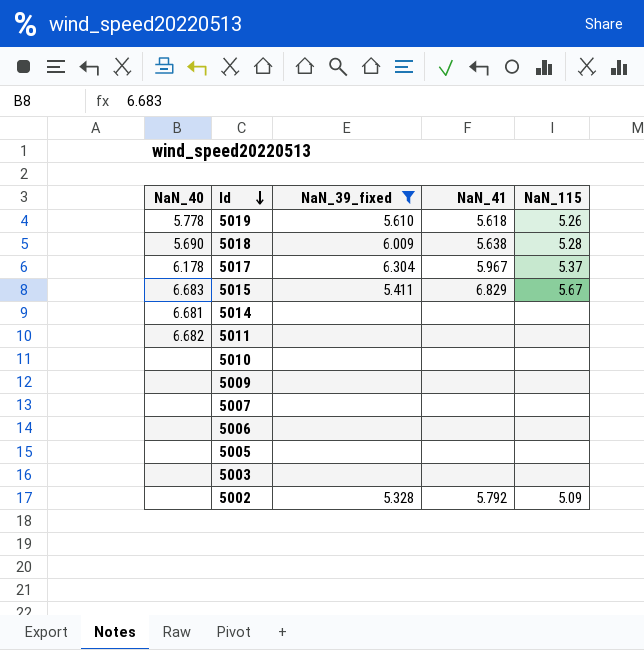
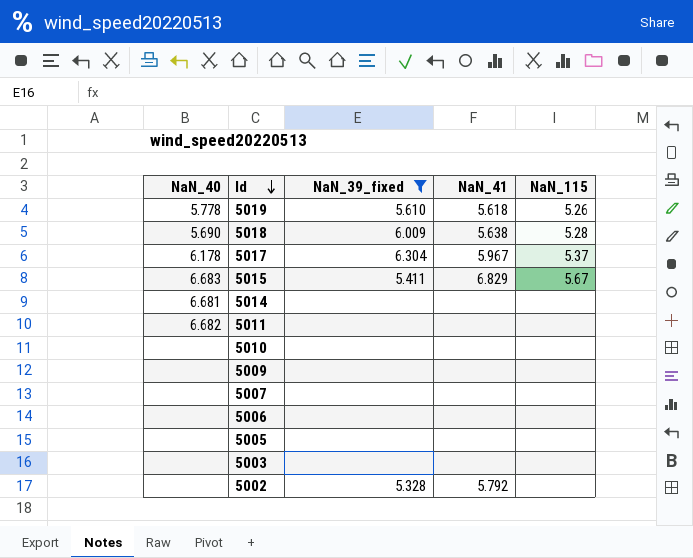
5002 | NaN_115: 5.09 -> none

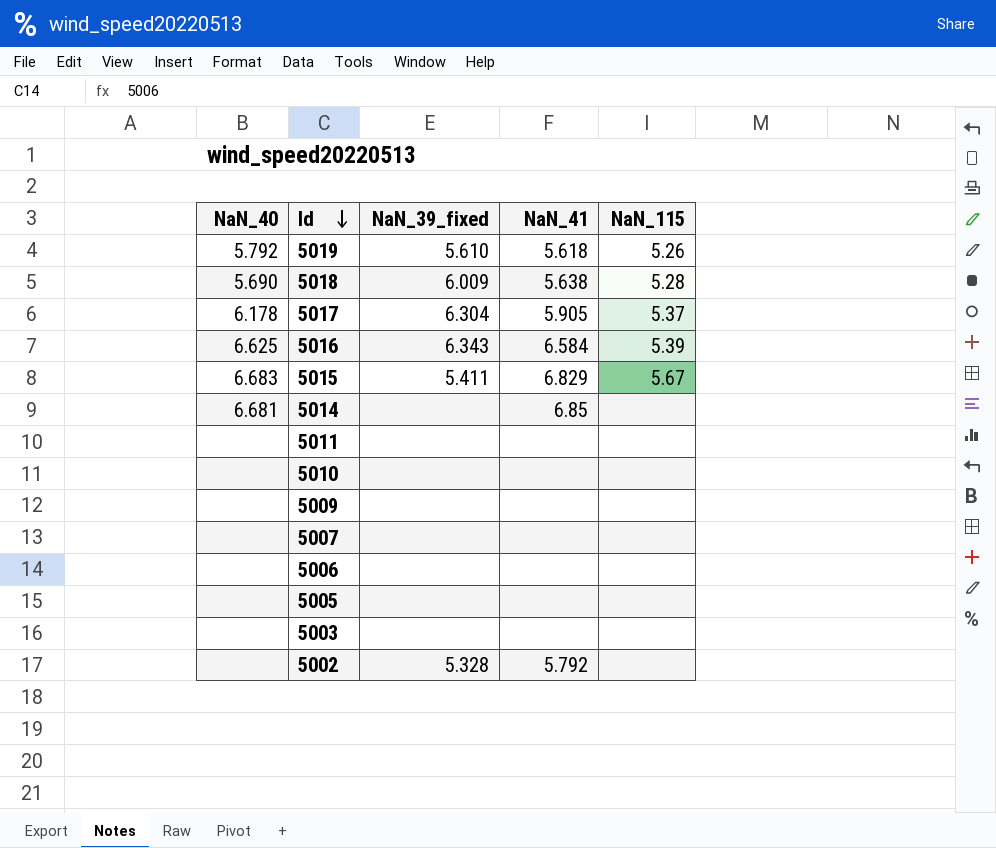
filter: NaN_39_fixed != 6.343 -> none
5019 | NaN_40: 5.778 -> 5.792
5017 | NaN_41: 5.967 -> 5.905
5014 | NaN_41: none -> 6.85
5011 | NaN_40: 6.682 -> none

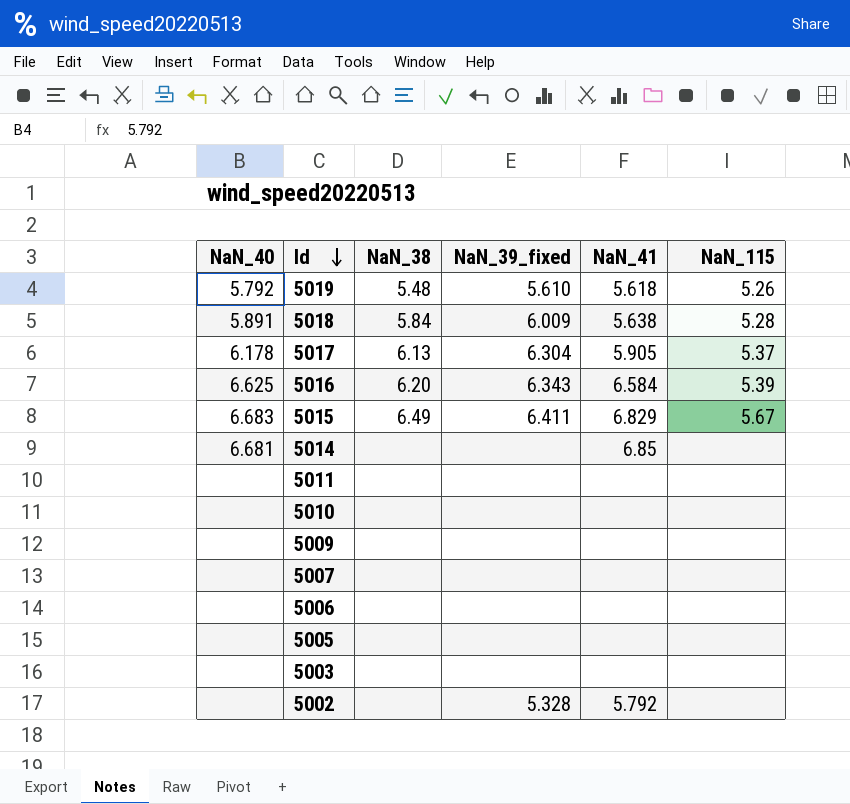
column NaN_38 | position: none -> 3
5018 | NaN_40: 5.690 -> 5.891
5015 | NaN_39_fixed: 5.411 -> 6.411

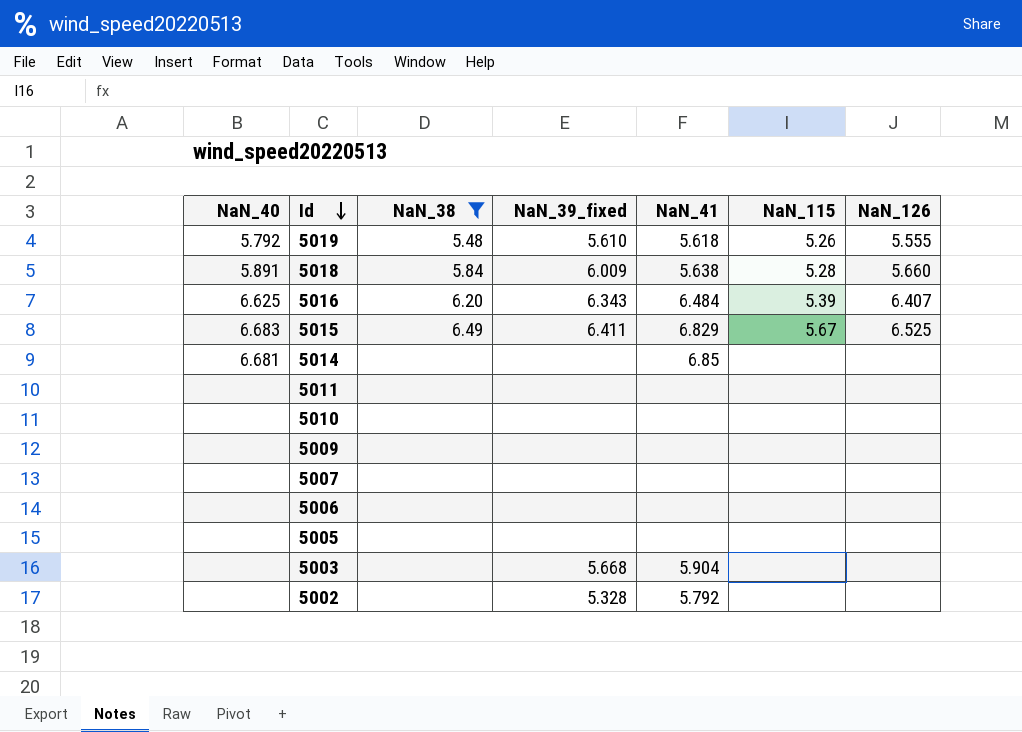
filter: none -> NaN_38 != 6.13
column NaN_126 | position: none -> 7
5016 | NaN_41: 6.584 -> 6.484
5003 | NaN_39_fixed: none -> 5.668
5003 | NaN_41: none -> 5.904

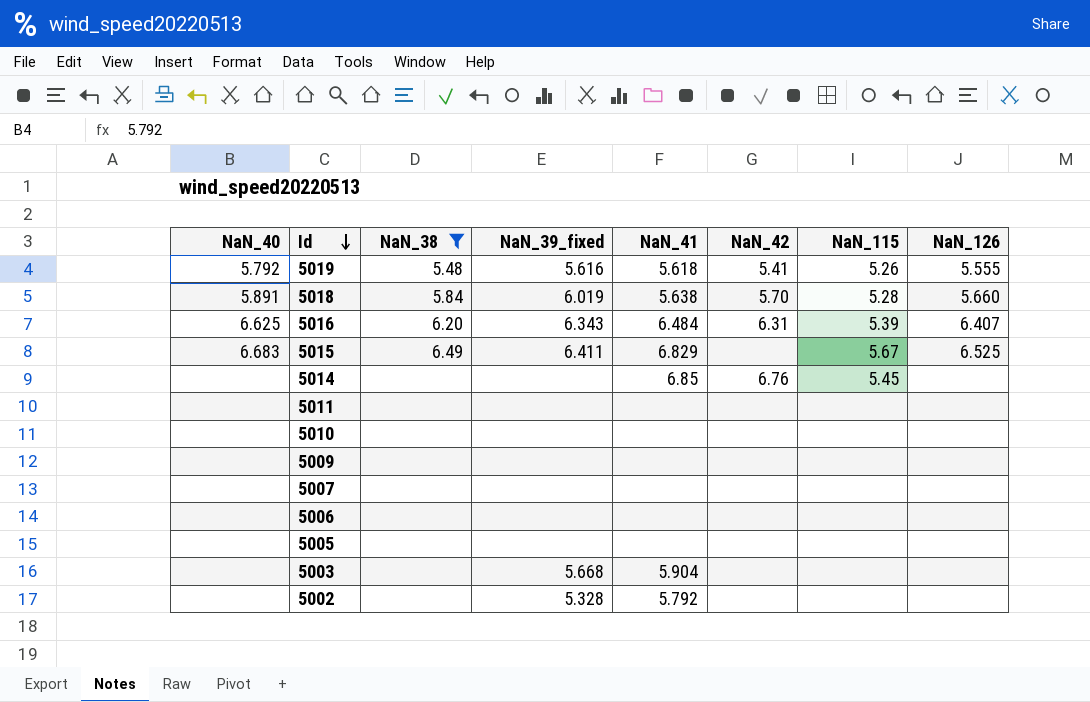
column NaN_42 | position: none -> 6
5019 | NaN_39_fixed: 5.610 -> 5.616
5018 | NaN_39_fixed: 6.009 -> 6.019
5014 | NaN_40: 6.681 -> none
5014 | NaN_115: none -> 5.45

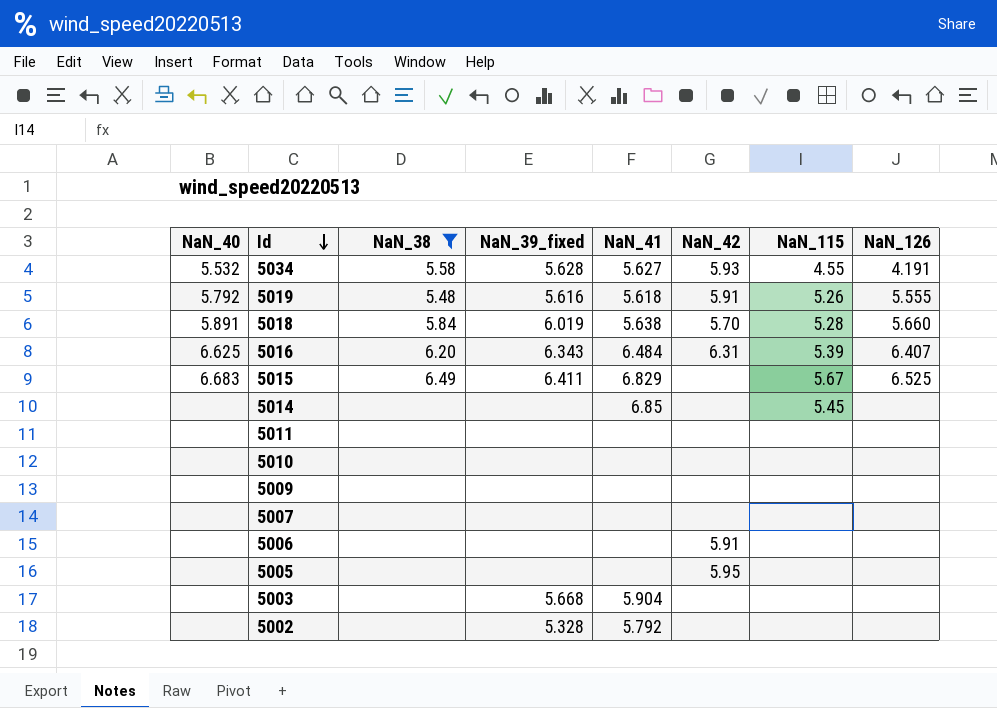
row 5034: none -> 5.532 | 5.58 | 5.628 | 5.627 | 5.93 | 4.55 | 4.191
5019 | NaN_42: 5.41 -> 5.91
5014 | NaN_42: 6.76 -> none
5006 | NaN_42: none -> 5.91
5005 | NaN_42: none -> 5.95

